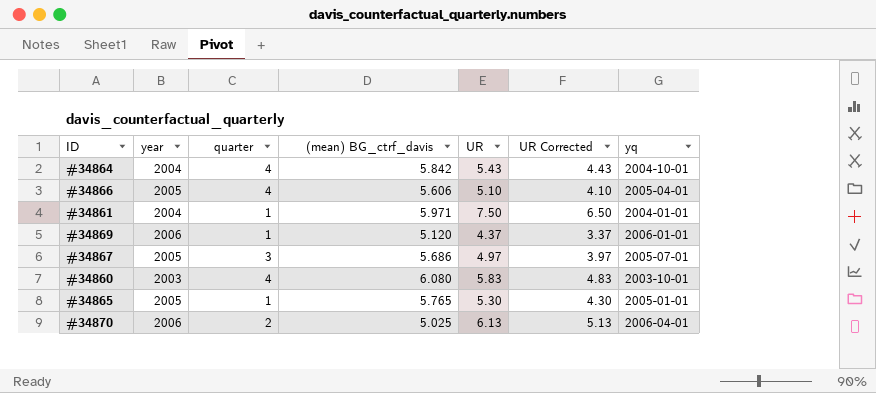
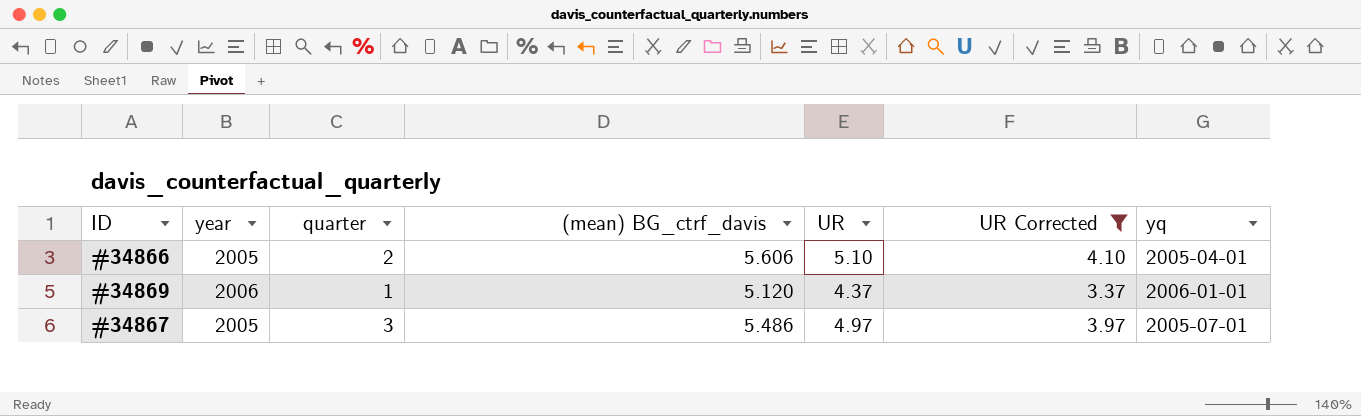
filter: none -> UR Corrected <= 4.10
#34866 | quarter: 4 -> 2
#34867 | (mean) BG_ctrf_davis: 5.686 -> 5.486

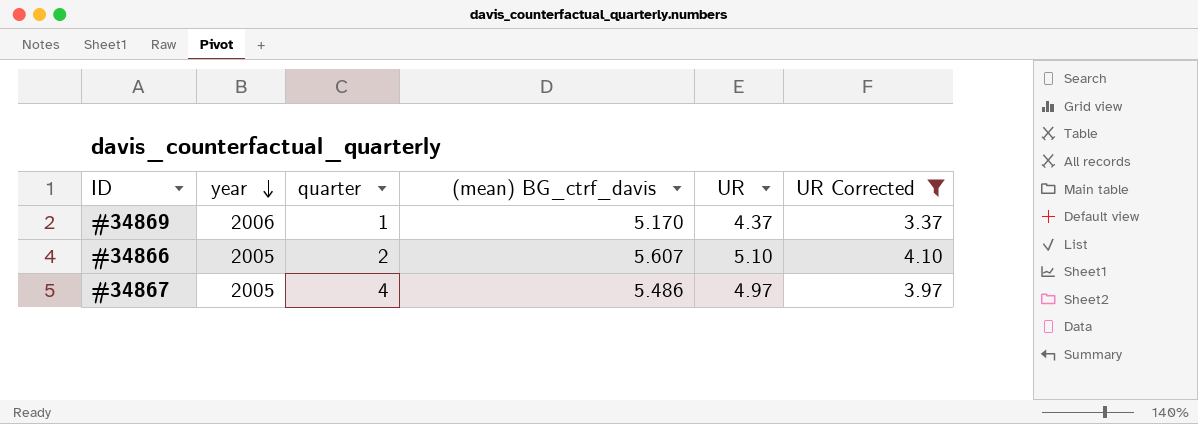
row order: none -> year descending
column yq | position: 7 -> none
#34869 | (mean) BG_ctrf_davis: 5.120 -> 5.170
#34866 | (mean) BG_ctrf_davis: 5.606 -> 5.607
#34867 | quarter: 3 -> 4

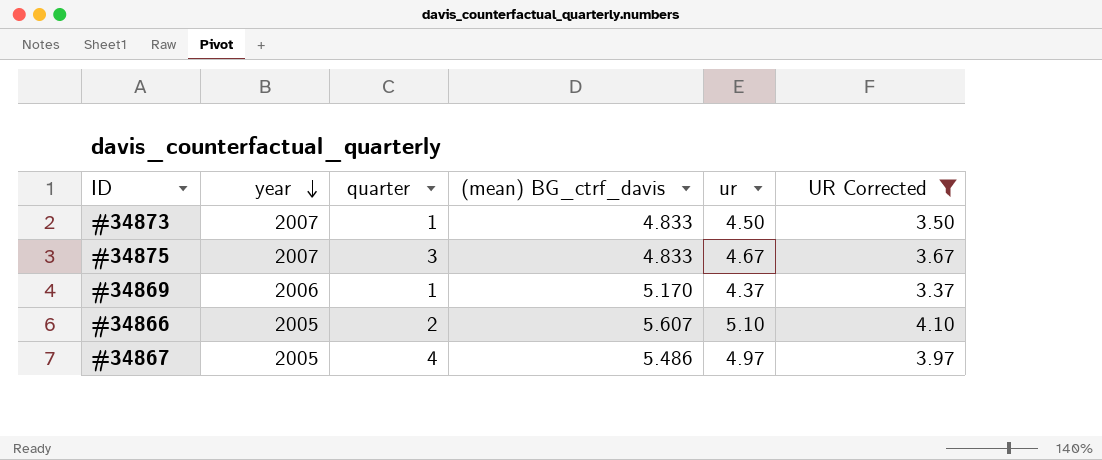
column name: UR -> ur
row #34873: none -> 2007 | 1 | 4.833 | 4.50 | 3.50
row #34875: none -> 2007 | 3 | 4.833 | 4.67 | 3.67

